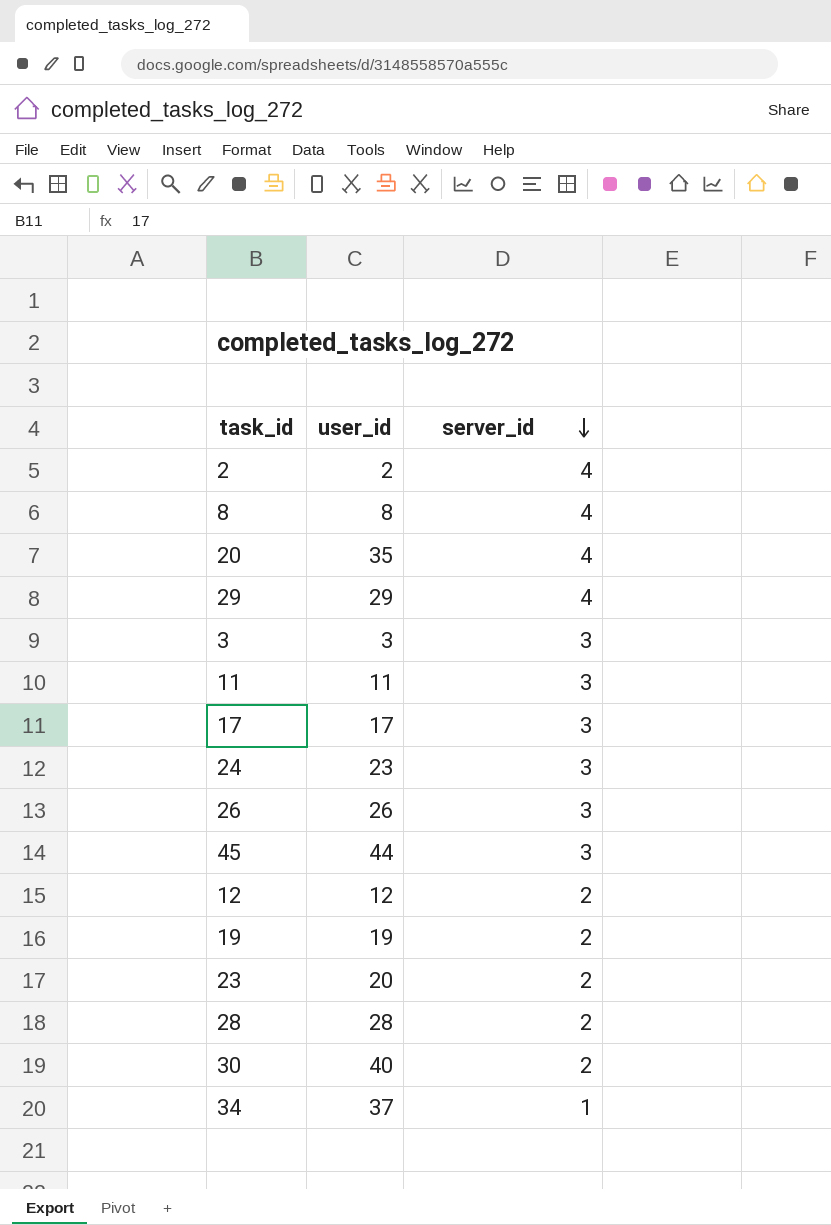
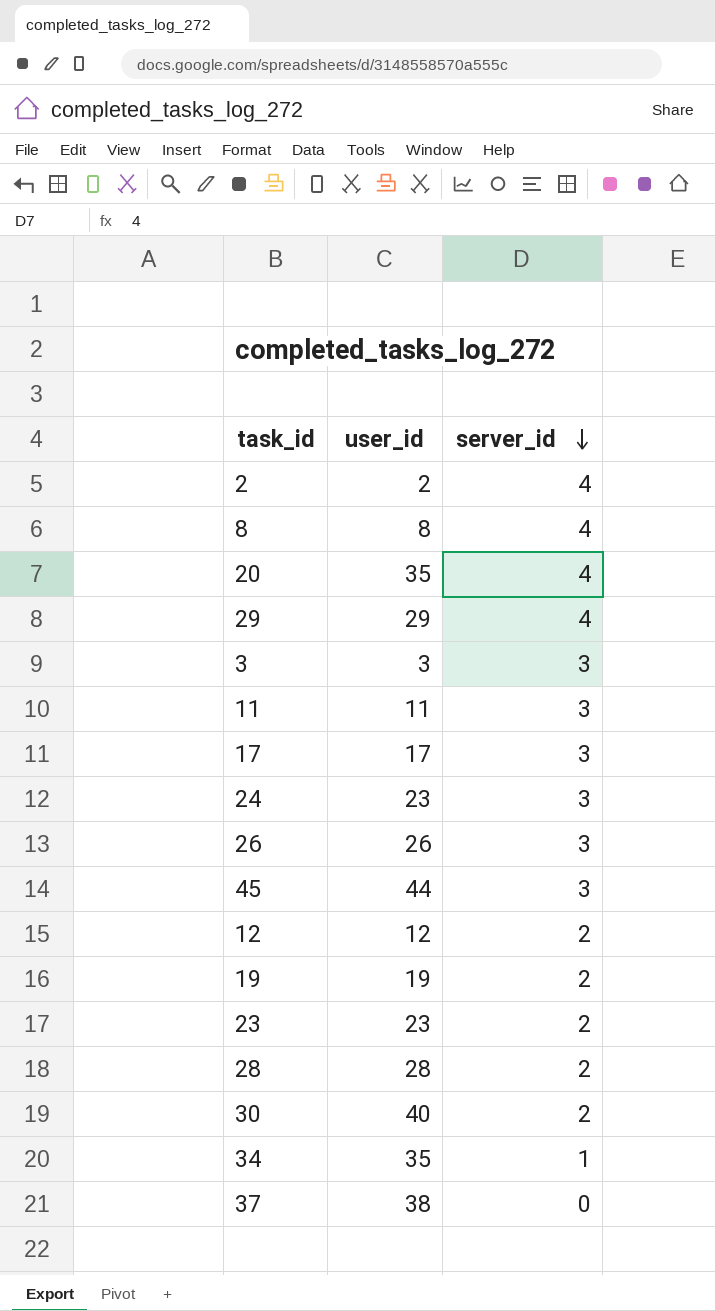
23 | user_id: 20 -> 23
34 | user_id: 37 -> 35
row 37: none -> 38 | 0

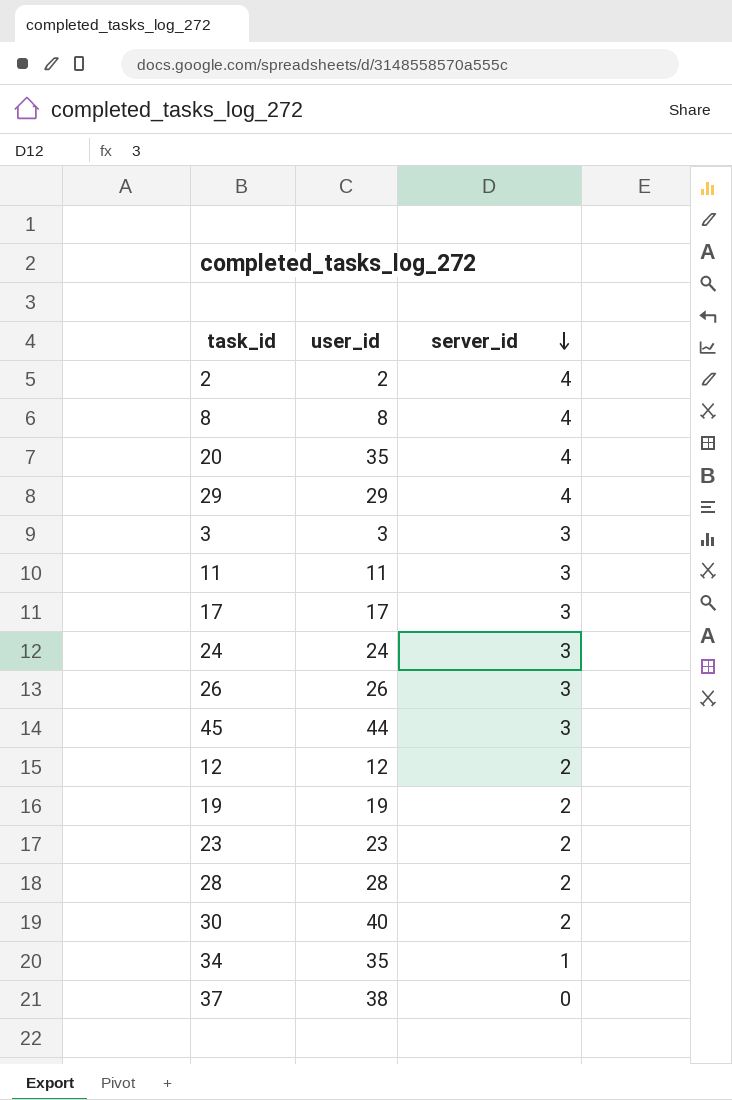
24 | user_id: 23 -> 24

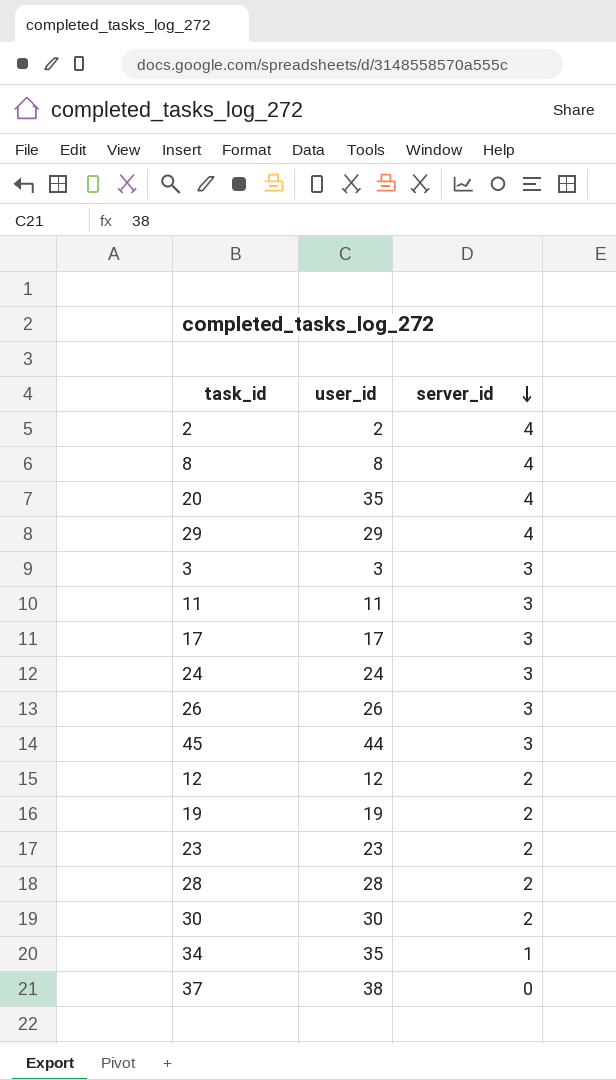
30 | user_id: 40 -> 30

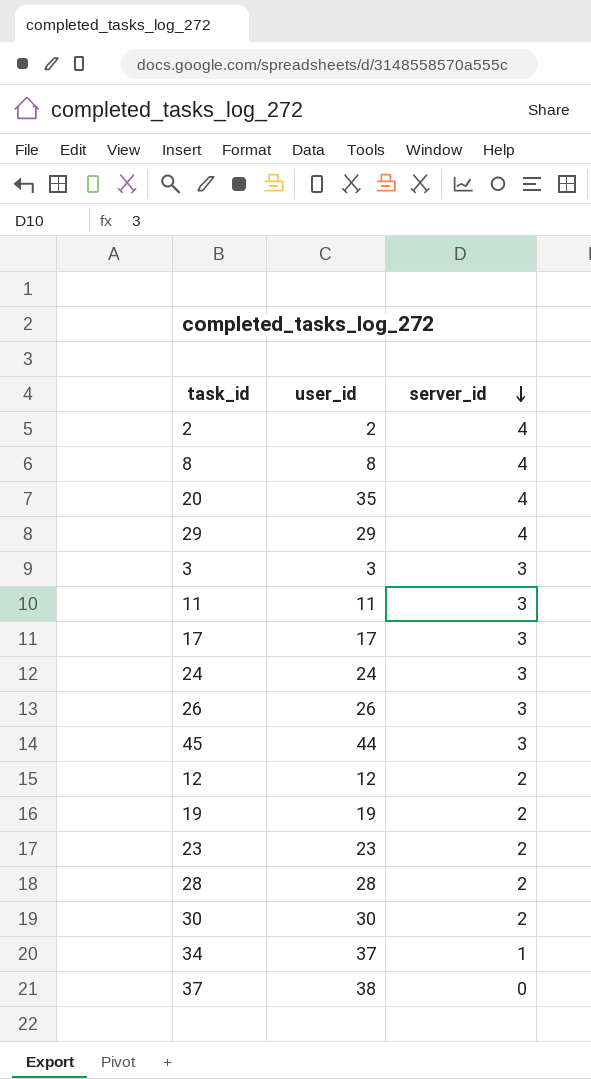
34 | user_id: 35 -> 37

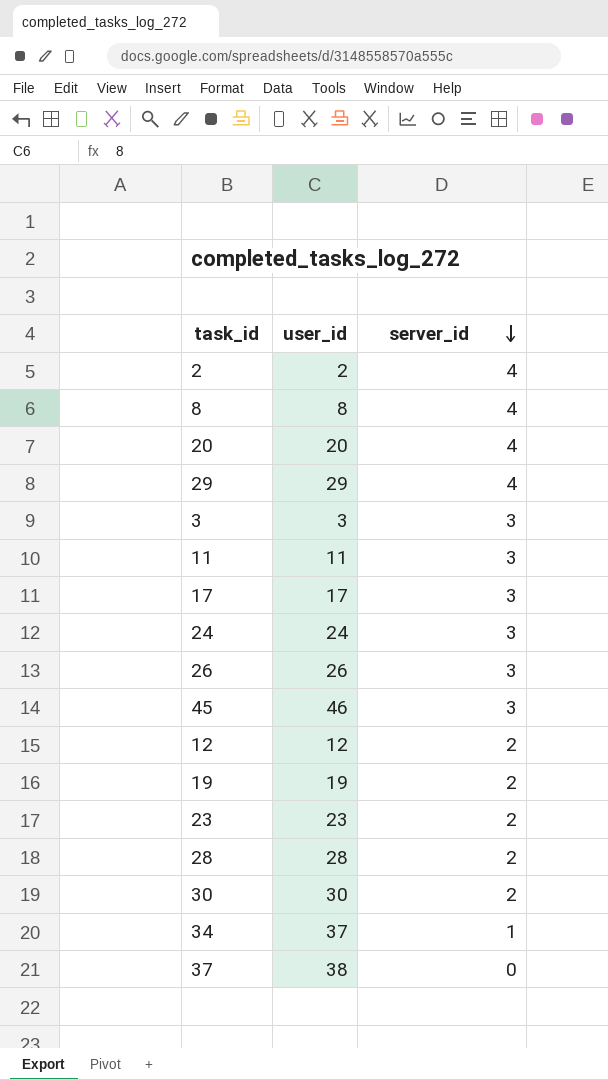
20 | user_id: 35 -> 20
45 | user_id: 44 -> 46

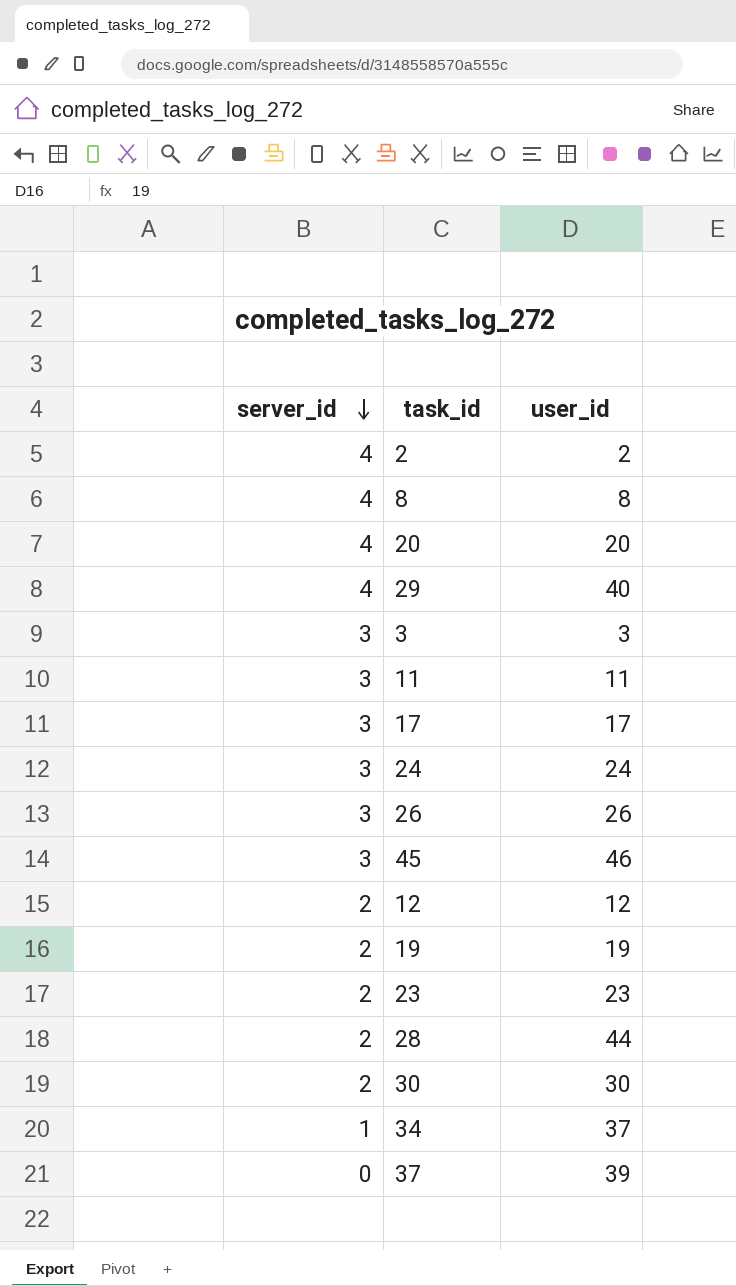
column server_id | position: 3 -> 1
29 | user_id: 29 -> 40
28 | user_id: 28 -> 44
37 | user_id: 38 -> 39

